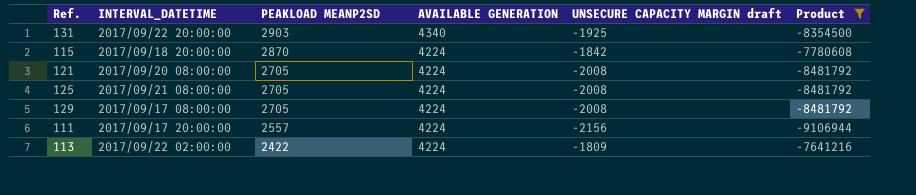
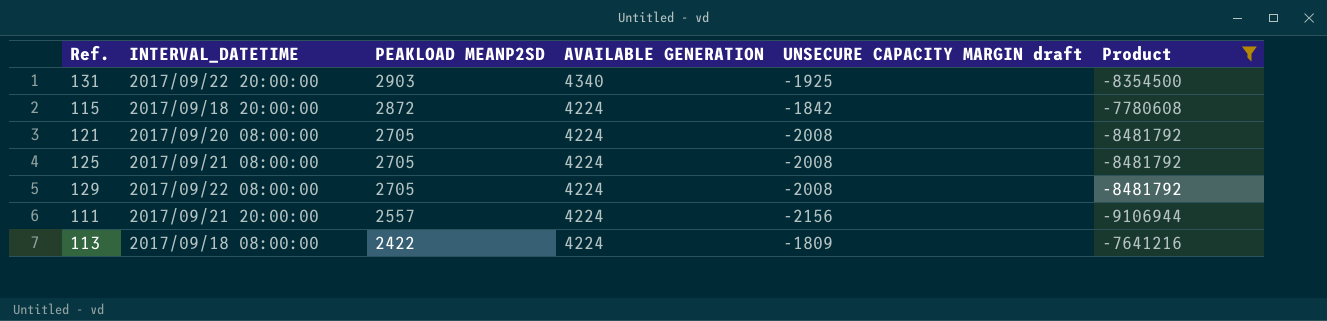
115 | PEAKLOAD MEANP2SD: 2870 -> 2872
129 | INTERVAL_DATETIME: 2017/09/17 08:00:00 -> 2017/09/22 08:00:00
111 | INTERVAL_DATETIME: 2017/09/17 20:00:00 -> 2017/09/21 20:00:00
113 | INTERVAL_DATETIME: 2017/09/22 02:00:00 -> 2017/09/18 08:00:00

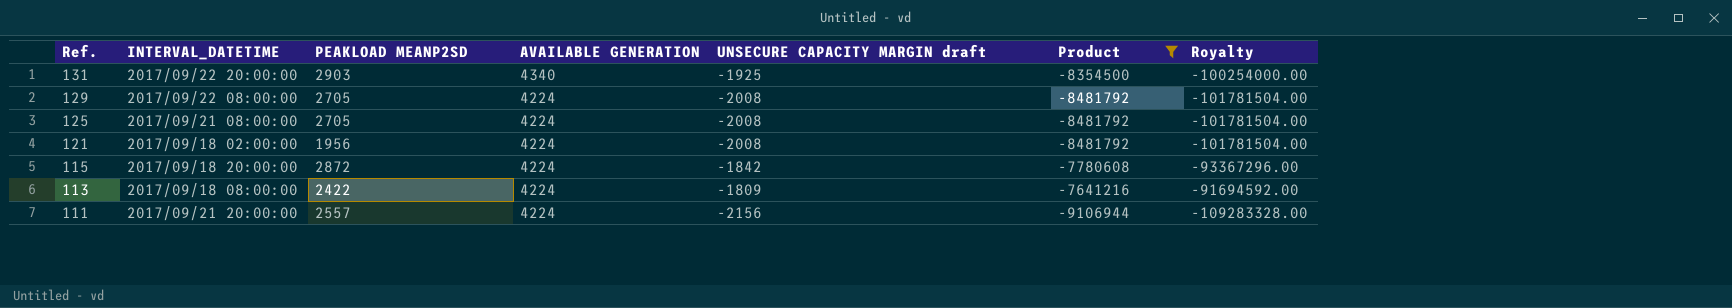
row order: PEAKLOAD MEANP2SD descending -> Ref. descending
column Royalty | formula: none -> [Product] * 12
121 | INTERVAL_DATETIME: 2017/09/20 08:00:00 -> 2017/09/18 02:00:00
121 | PEAKLOAD MEANP2SD: 2705 -> 1956

